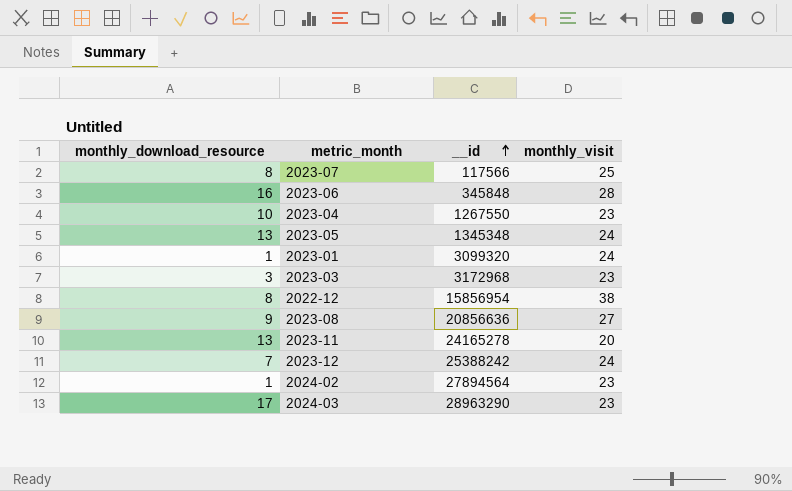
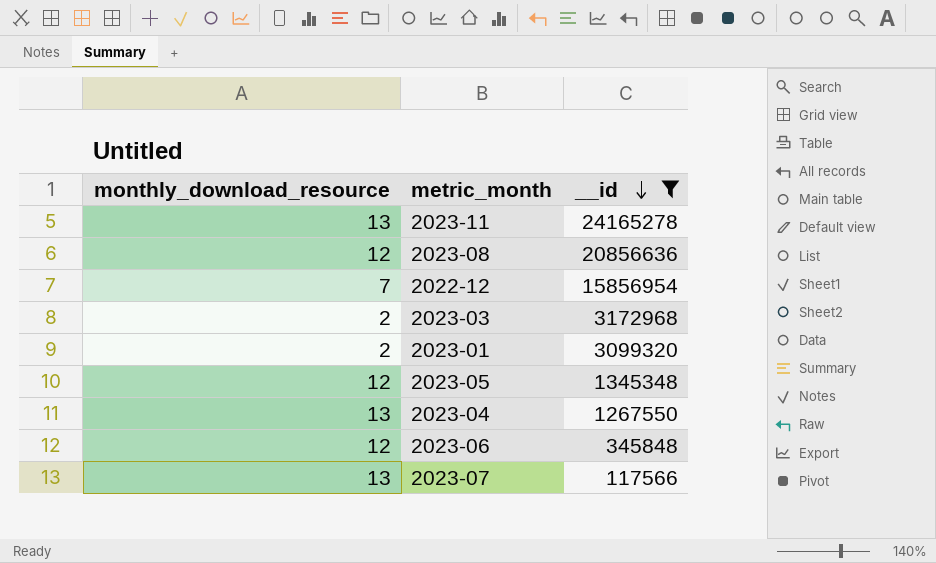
filter: none -> __id <= 24165278
row order: __id ascending -> __id descending
column monthly_visit | position: 4 -> none
2023-08 | monthly_download_resource: 9 -> 12
2022-12 | monthly_download_resource: 8 -> 7
2023-03 | monthly_download_resource: 3 -> 2
2023-01 | monthly_download_resource: 1 -> 2
2023-05 | monthly_download_resource: 13 -> 12
2023-04 | monthly_download_resource: 10 -> 13
2023-06 | monthly_download_resource: 16 -> 12
2023-07 | monthly_download_resource: 8 -> 13

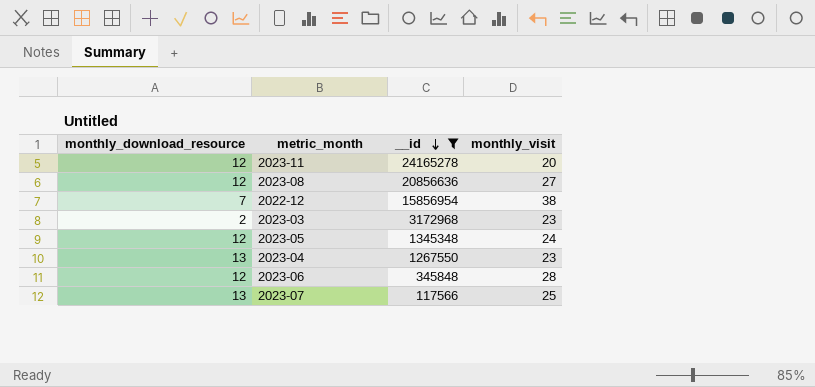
column monthly_visit | position: none -> 4
row 2023-01: 2 | 3099320 -> none
2023-11 | monthly_download_resource: 13 -> 12

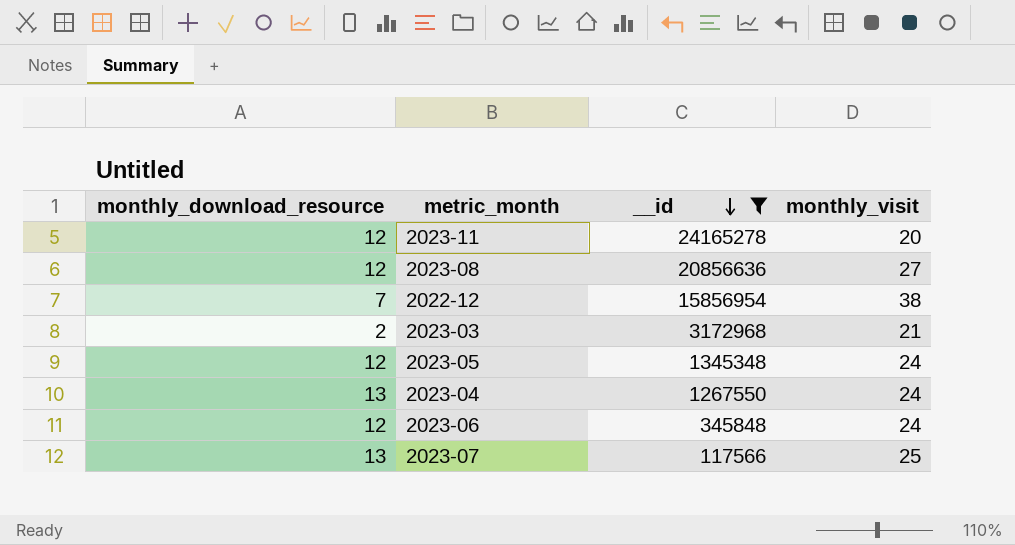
2023-03 | monthly_visit: 23 -> 21
2023-04 | monthly_visit: 23 -> 24
2023-06 | monthly_visit: 28 -> 24

